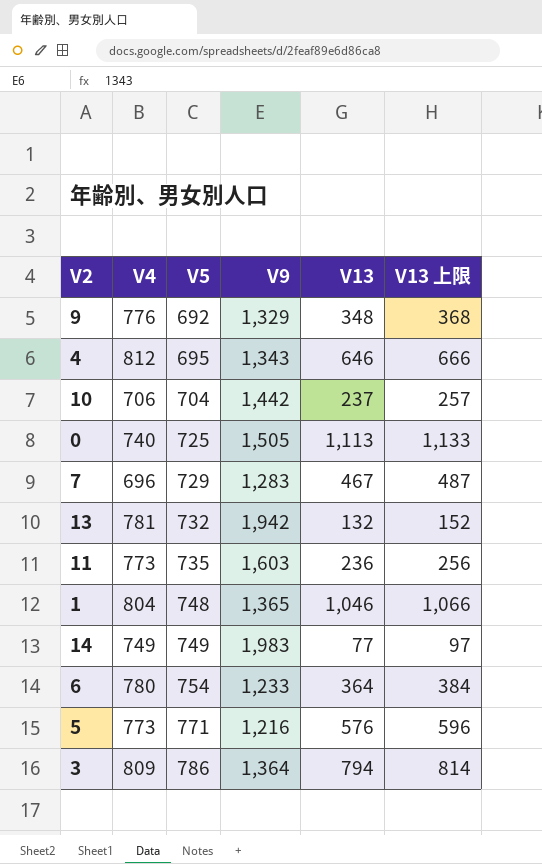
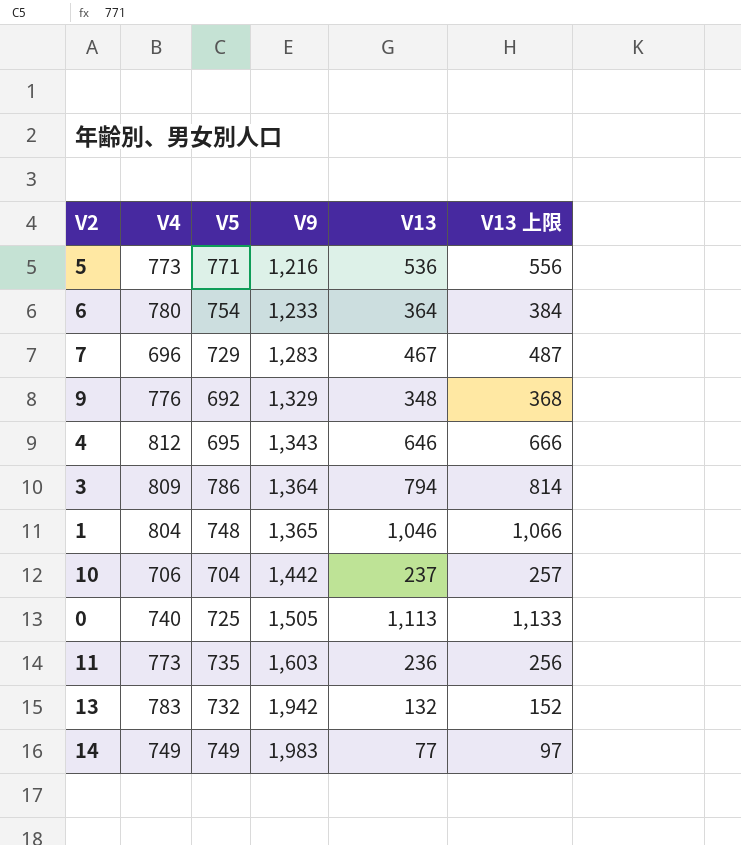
row order: V5 ascending -> V9 ascending
5 | V13: 576 -> 536
5 | V13 上限: 596 -> 556
13 | V4: 781 -> 783

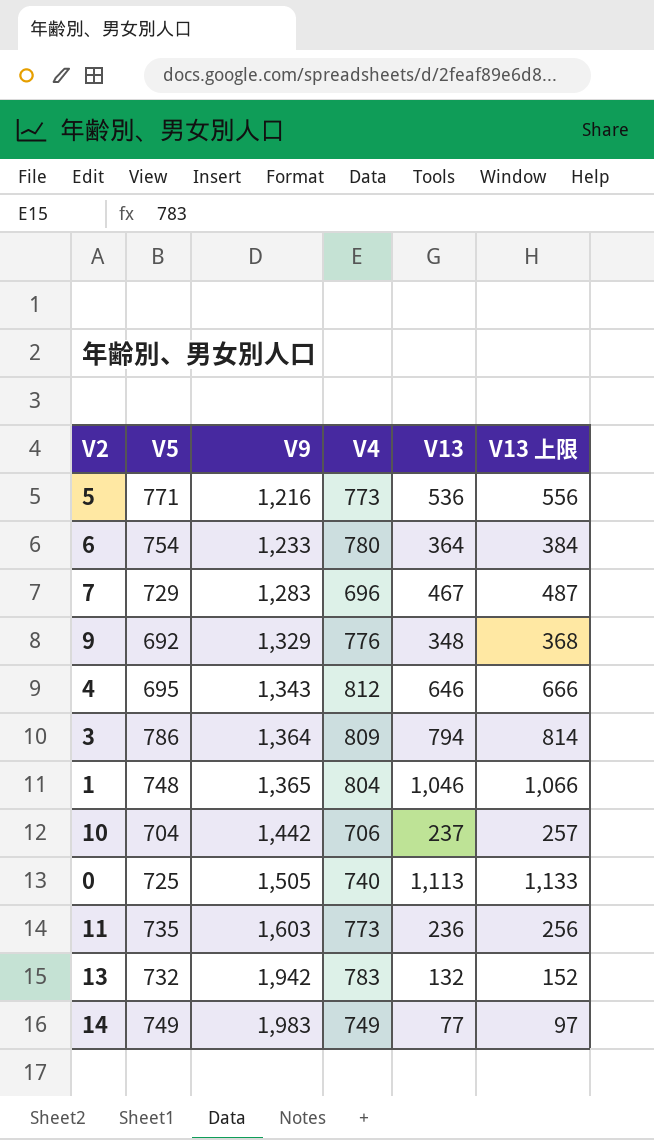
column V4 | position: 2 -> 4

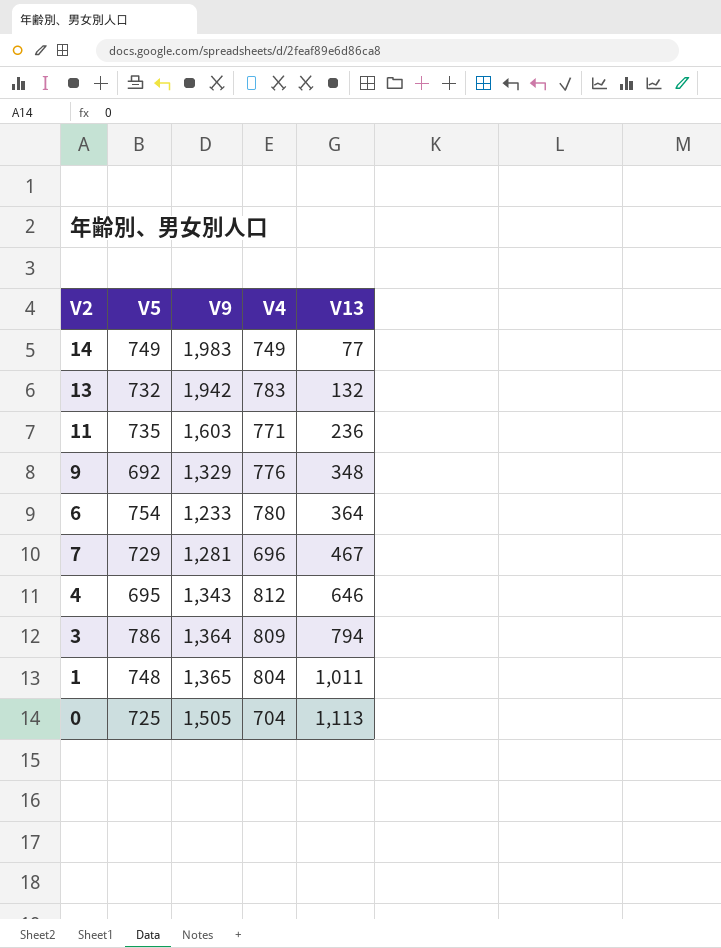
row order: V9 ascending -> V13 ascending
column V13 上限 | formula: [V13] + 20 -> none
row 5: 771 | 1,216 | 773 | 536 | 556 -> none
row 10: 704 | 1,442 | 706 | 237 | 257 -> none
11 | V4: 773 -> 771
7 | V9: 1,283 -> 1,281
1 | V13: 1,046 -> 1,011
0 | V4: 740 -> 704

